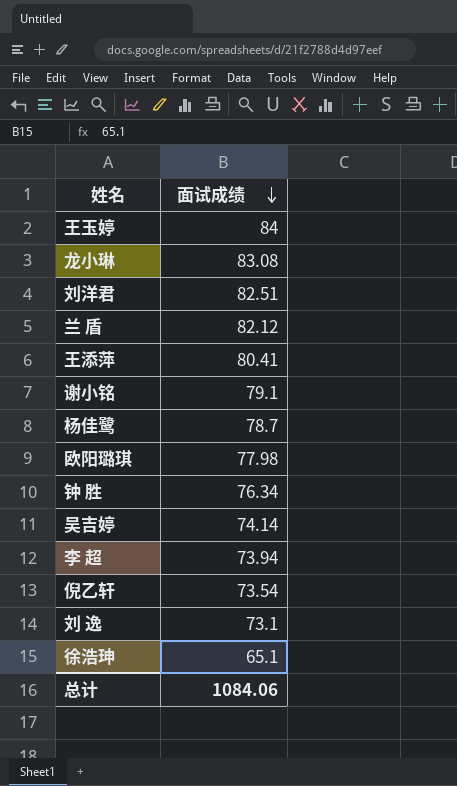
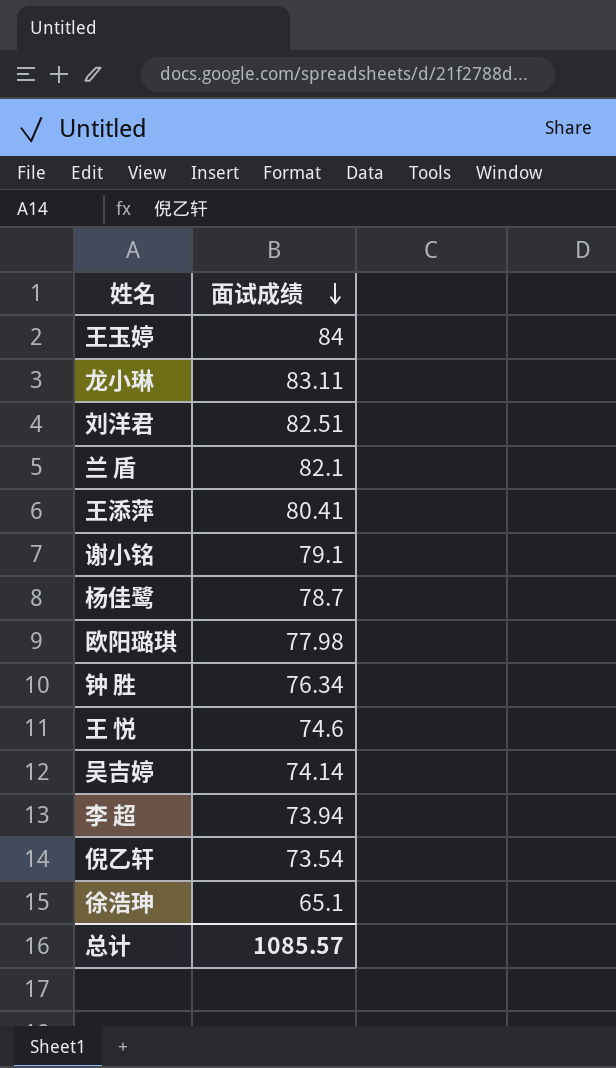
row 刘 逸: 73.1 -> none
龙小琳 | 面试成绩: 83.08 -> 83.11
兰 盾 | 面试成绩: 82.12 -> 82.1
row 王 悦: none -> 74.6
总计 | 面试成绩: 1084.06 -> 1085.57

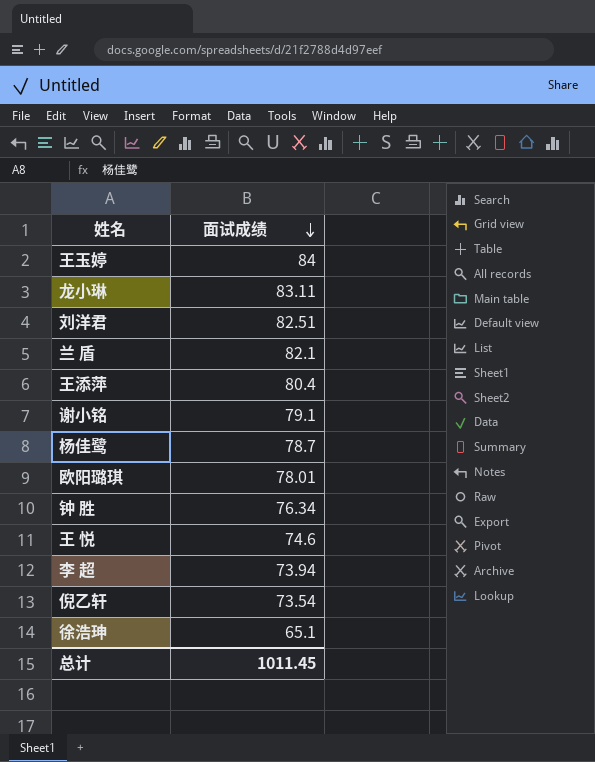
row 吴吉婷: 74.14 -> none
王添萍 | 面试成绩: 80.41 -> 80.4
欧阳璐琪 | 面试成绩: 77.98 -> 78.01
总计 | 面试成绩: 1085.57 -> 1011.45

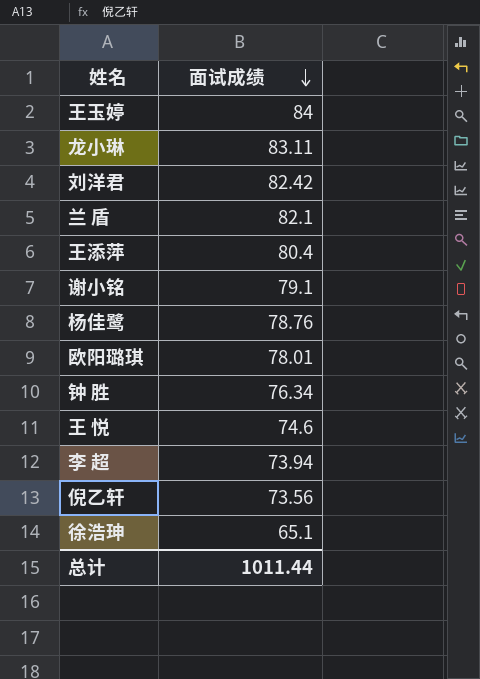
刘洋君 | 面试成绩: 82.51 -> 82.42
杨佳鹭 | 面试成绩: 78.7 -> 78.76
倪乙轩 | 面试成绩: 73.54 -> 73.56
总计 | 面试成绩: 1011.45 -> 1011.44

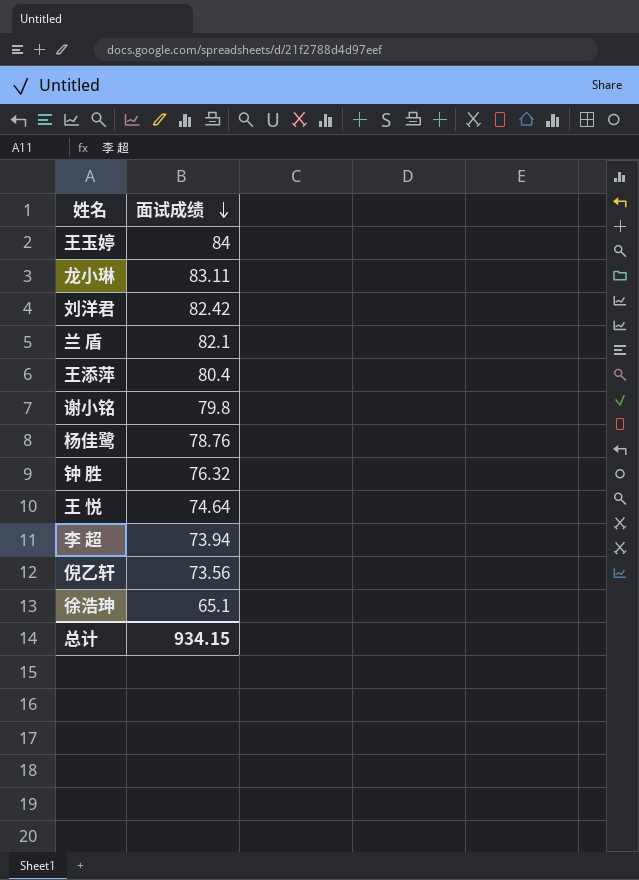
row 欧阳璐琪: 78.01 -> none
谢小铭 | 面试成绩: 79.1 -> 79.8
钟 胜 | 面试成绩: 76.34 -> 76.32
王 悦 | 面试成绩: 74.6 -> 74.64
总计 | 面试成绩: 1011.44 -> 934.15

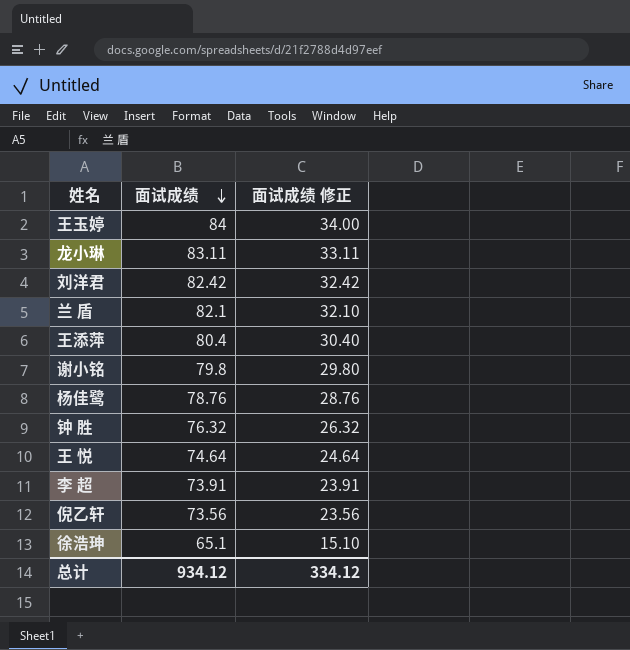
column 面试成绩 修正 | formula: none -> [面试成绩] - 50
李 超 | 面试成绩: 73.94 -> 73.91
总计 | 面试成绩: 934.15 -> 934.12

